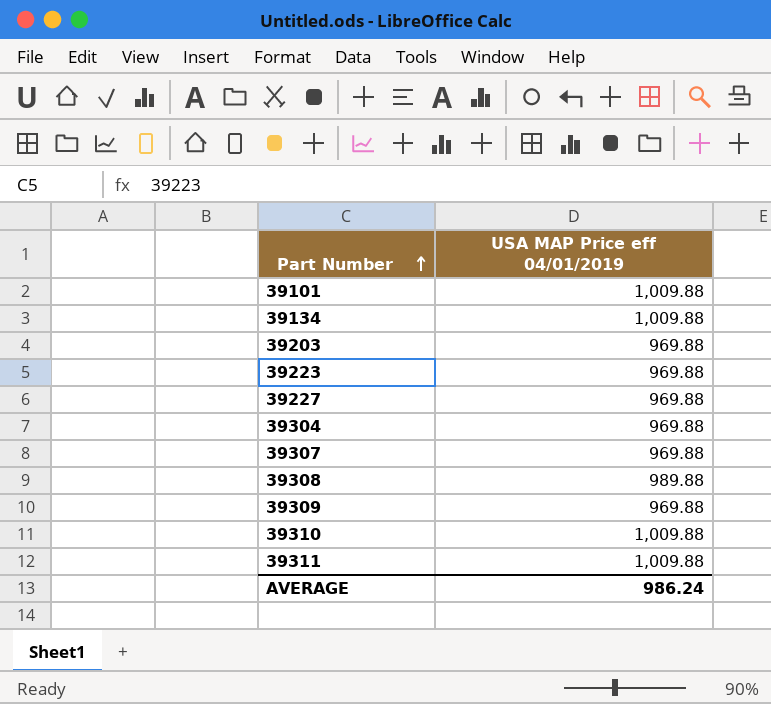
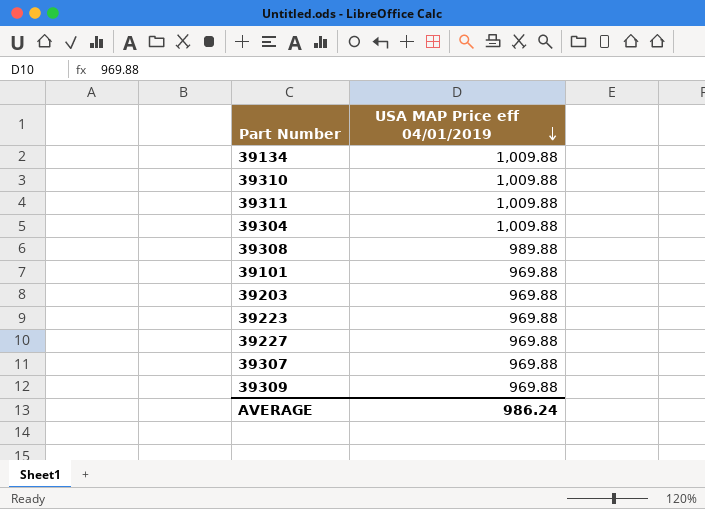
row order: Part Number ascending -> USA MAP Price eff 04/01/2019 descending
39304 | USA MAP Price eff 04/01/2019: 969.88 -> 1,009.88
39101 | USA MAP Price eff 04/01/2019: 1,009.88 -> 969.88

